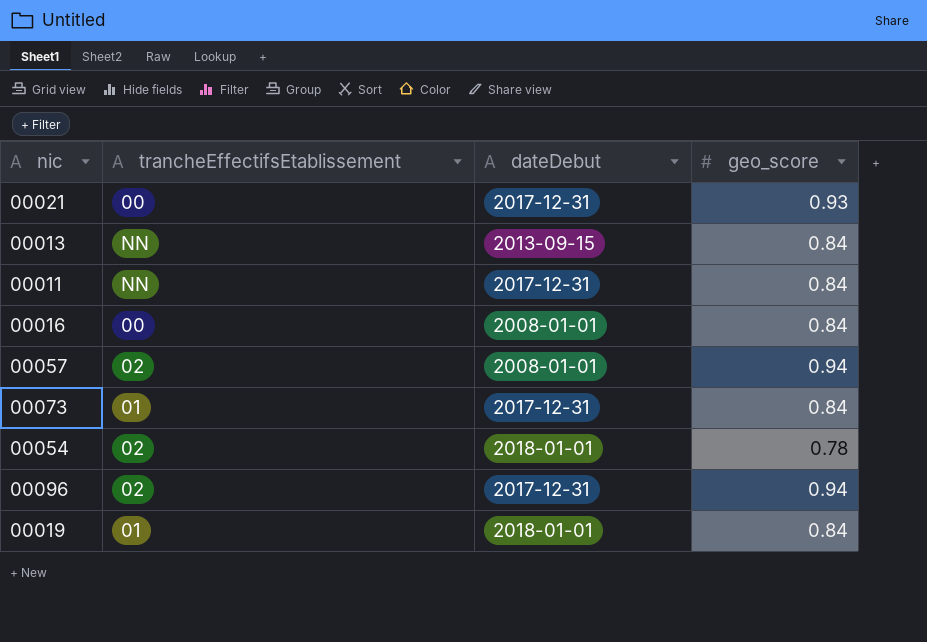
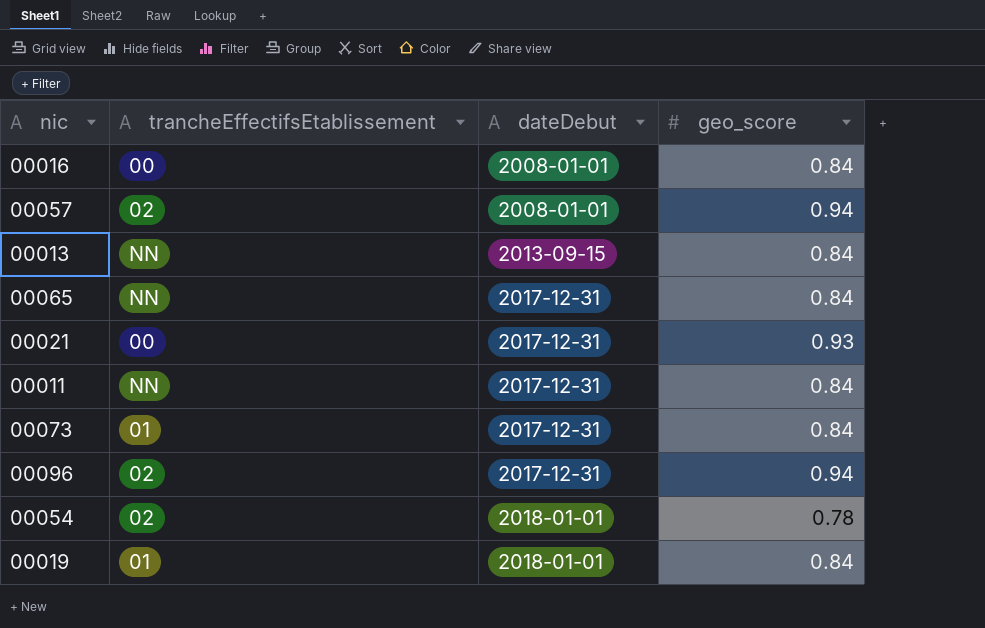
row order: none -> dateDebut ascending
row 00065: none -> NN | 2017-12-31 | 0.84

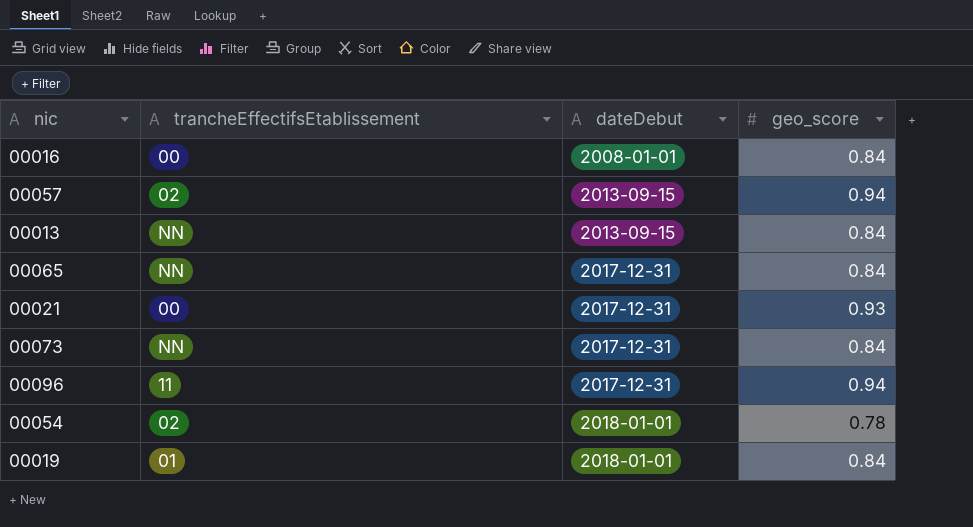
row 00011: NN | 2017-12-31 | 0.84 -> none
00057 | dateDebut: 2008-01-01 -> 2013-09-15
00073 | trancheEffectifsEtablissement: 01 -> NN
00096 | trancheEffectifsEtablissement: 02 -> 11

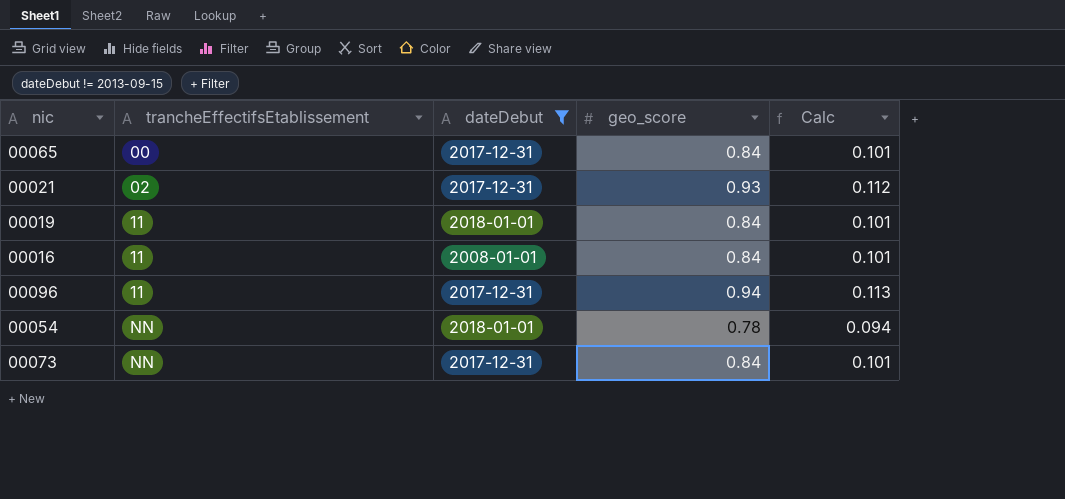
filter: none -> dateDebut != 2013-09-15
row order: dateDebut ascending -> trancheEffectifsEtablissement ascending
column Calc | formula: none -> [geo_score] * 0.12
00065 | trancheEffectifsEtablissement: NN -> 00
00021 | trancheEffectifsEtablissement: 00 -> 02
00019 | trancheEffectifsEtablissement: 01 -> 11
00016 | trancheEffectifsEtablissement: 00 -> 11
00054 | trancheEffectifsEtablissement: 02 -> NN

